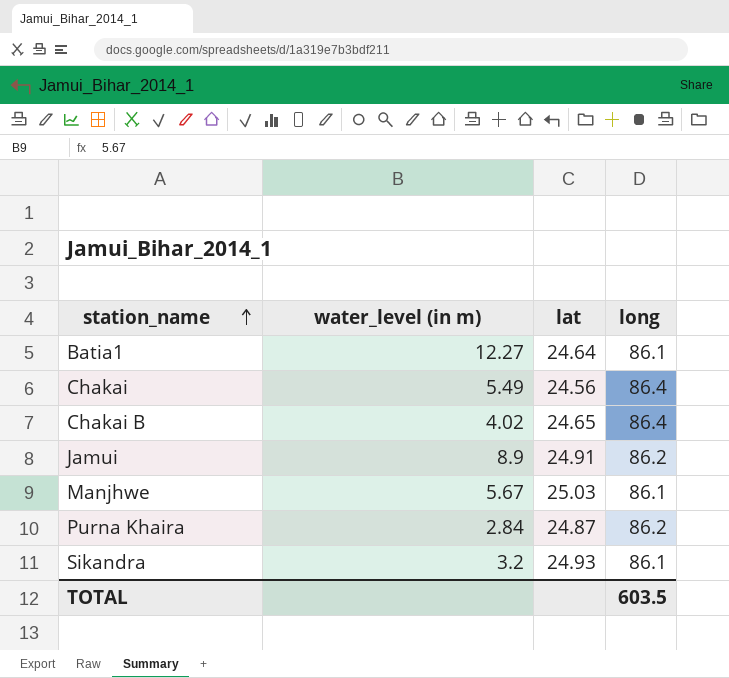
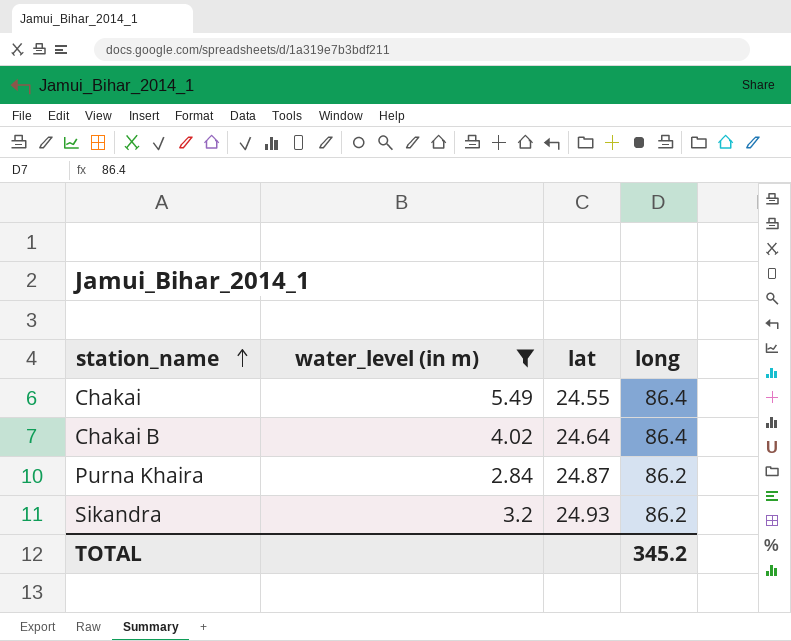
filter: none -> water_level (in m) <= 5.49
Chakai | lat: 24.56 -> 24.55
Chakai B | lat: 24.65 -> 24.64
Sikandra | long: 86.1 -> 86.2
TOTAL | long: 603.5 -> 345.2

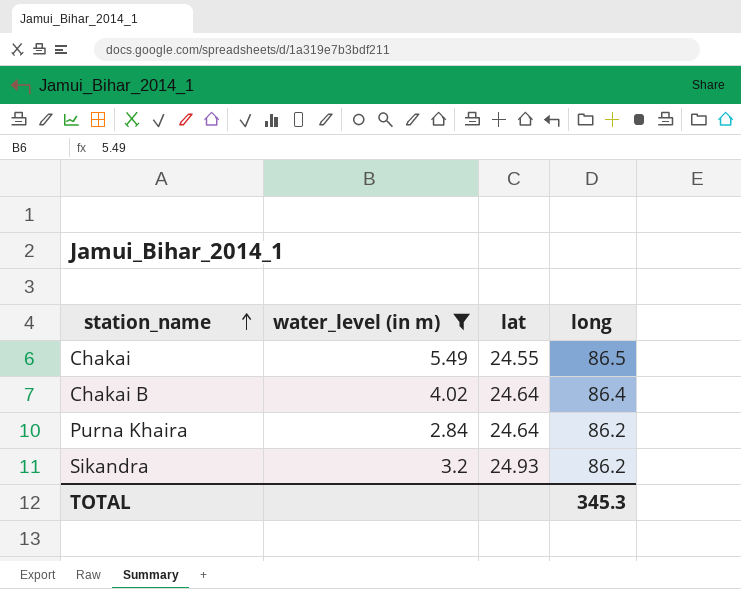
Chakai | long: 86.4 -> 86.5
Purna Khaira | lat: 24.87 -> 24.64
TOTAL | long: 345.2 -> 345.3

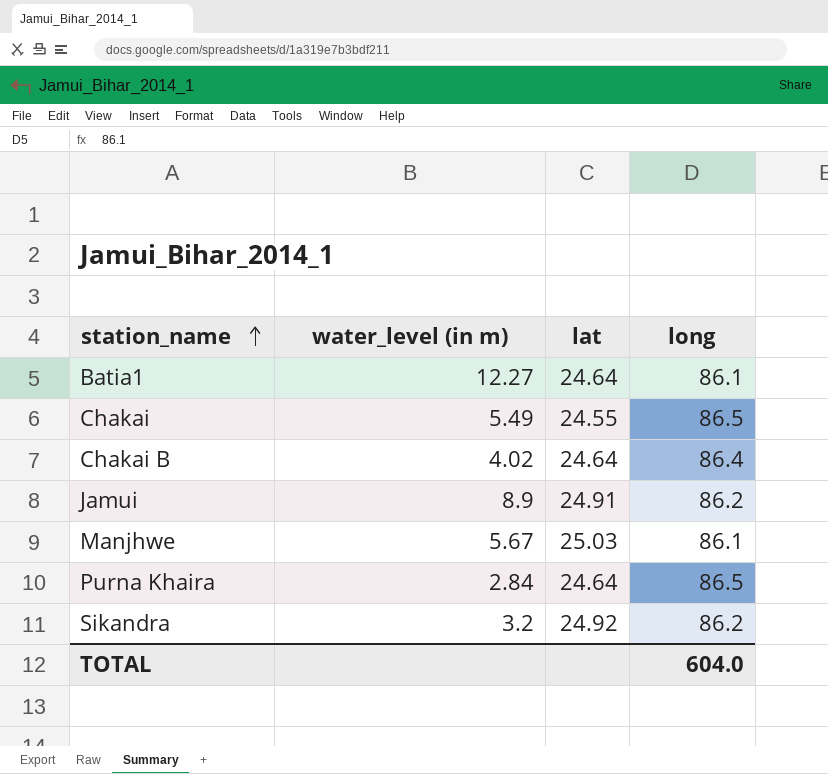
filter: water_level (in m) <= 5.49 -> none
Purna Khaira | long: 86.2 -> 86.5
Sikandra | lat: 24.93 -> 24.92
TOTAL | long: 345.3 -> 604.0

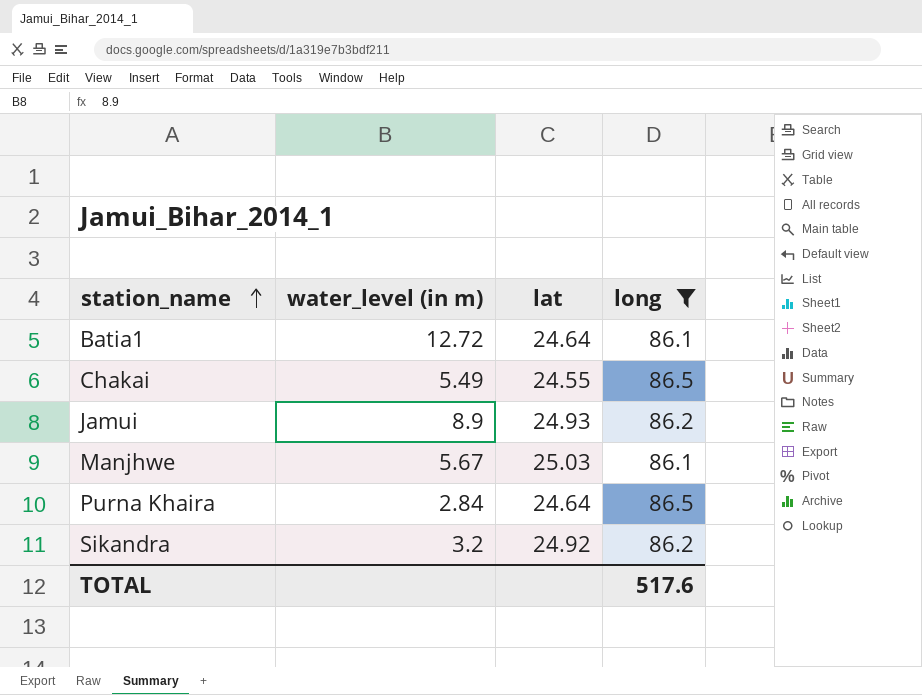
filter: none -> long != 86.4
Batia1 | water_level (in m): 12.27 -> 12.72
Jamui | lat: 24.91 -> 24.93
TOTAL | long: 604.0 -> 517.6

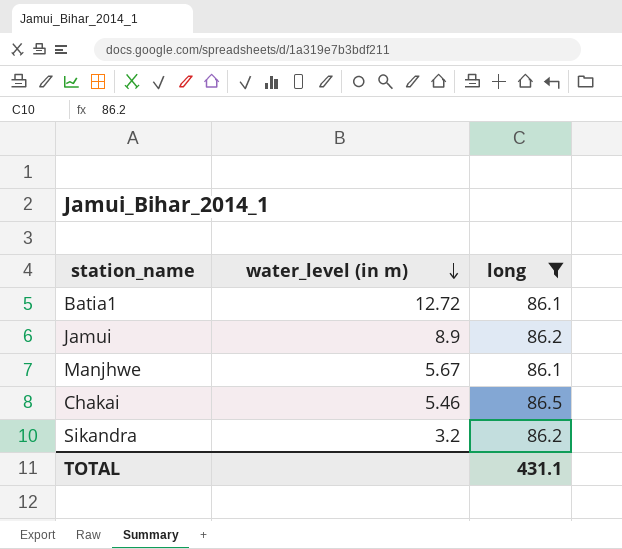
row order: station_name ascending -> water_level (in m) descending
column lat | position: 3 -> none
row Purna Khaira: 2.84 | 24.64 | 86.5 -> none
Chakai | water_level (in m): 5.49 -> 5.46
TOTAL | long: 517.6 -> 431.1

